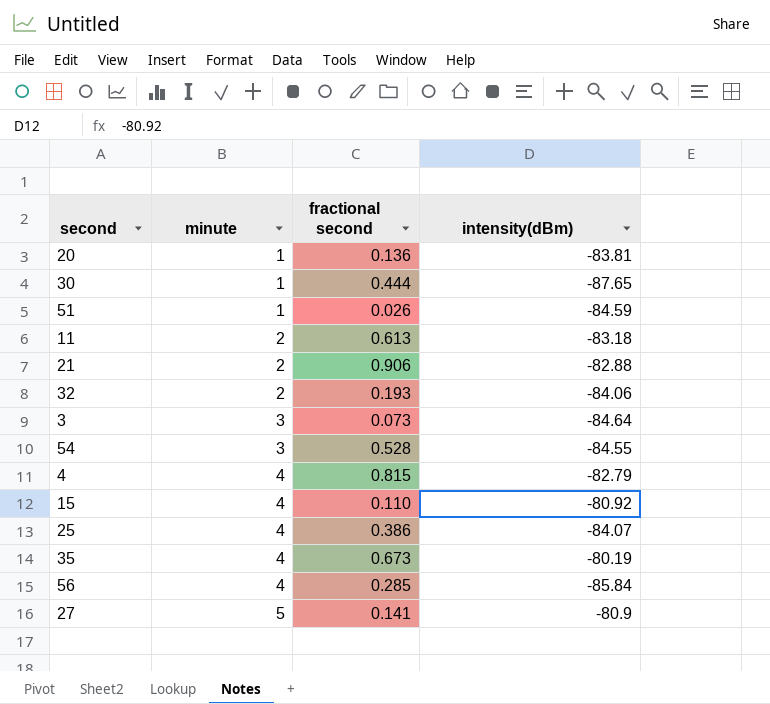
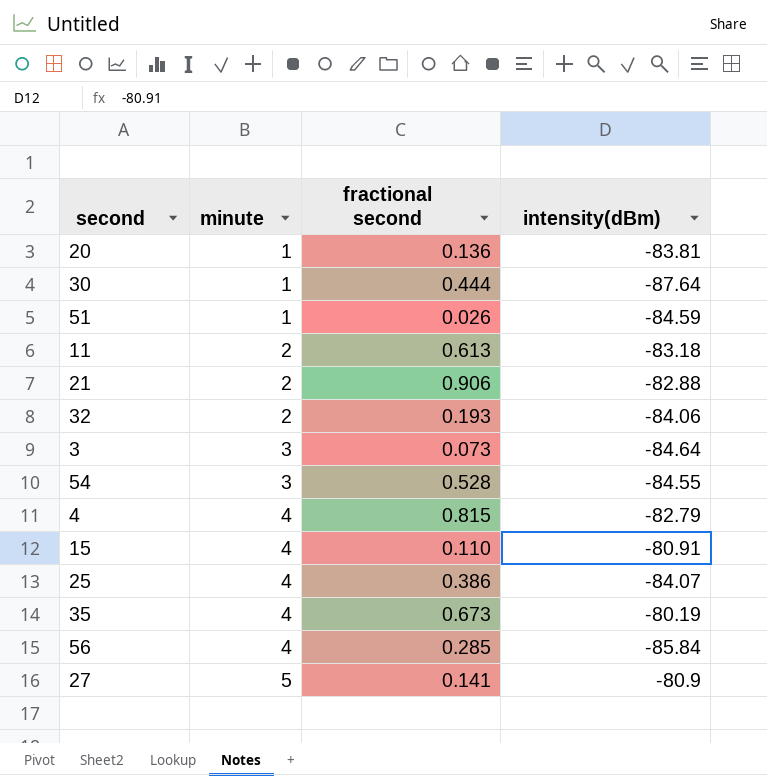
30 | intensity(dBm): -87.65 -> -87.64
15 | intensity(dBm): -80.92 -> -80.91

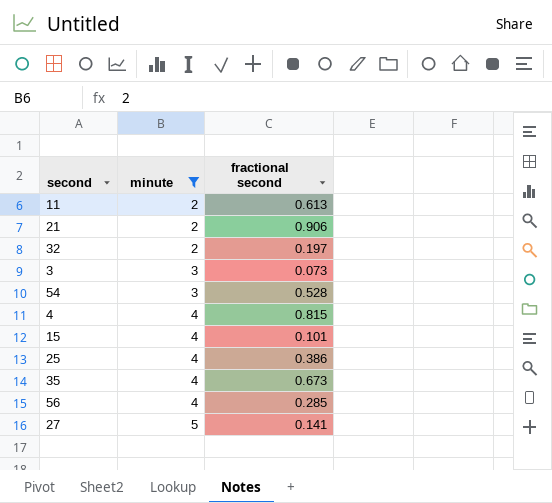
filter: none -> minute != 1
column intensity(dBm) | position: 4 -> none
32 | fractional second: 0.193 -> 0.197
15 | fractional second: 0.110 -> 0.101

